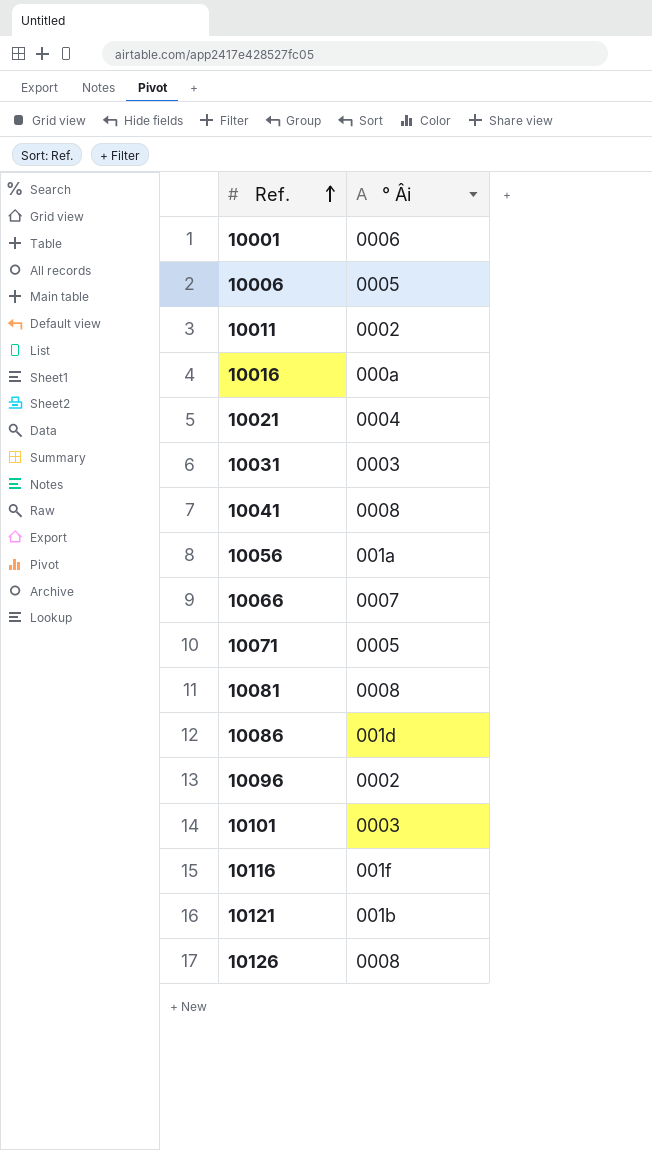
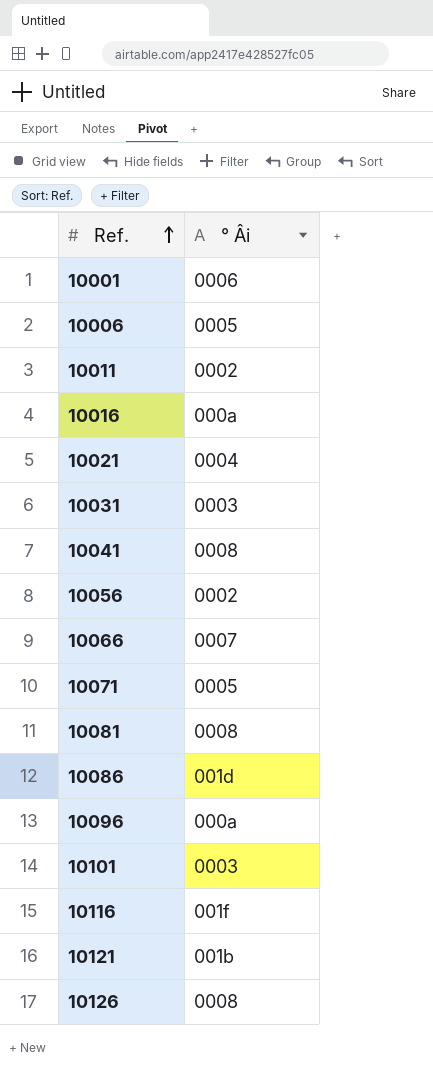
10056 | ° Âi: 001a -> 0002
10096 | ° Âi: 0002 -> 000a

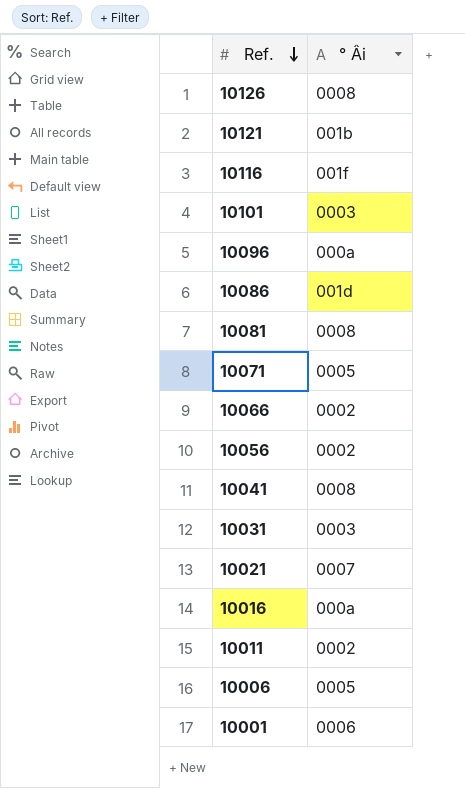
row order: Ref. ascending -> Ref. descending
10066 | ° Âi: 0007 -> 0002
10021 | ° Âi: 0004 -> 0007

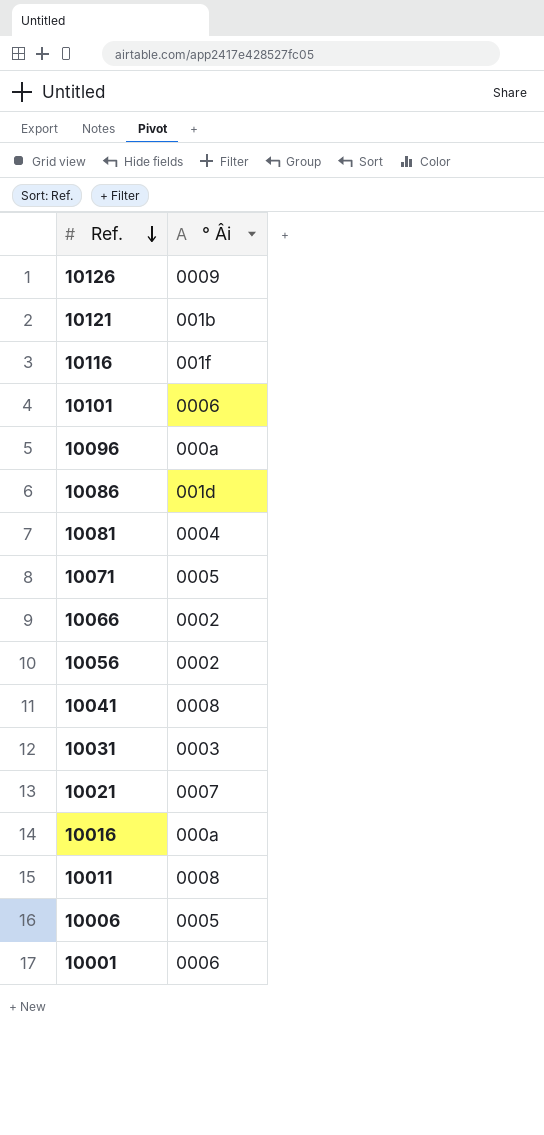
10126 | ° Âi: 0008 -> 0009
10101 | ° Âi: 0003 -> 0006
10081 | ° Âi: 0008 -> 0004
10011 | ° Âi: 0002 -> 0008

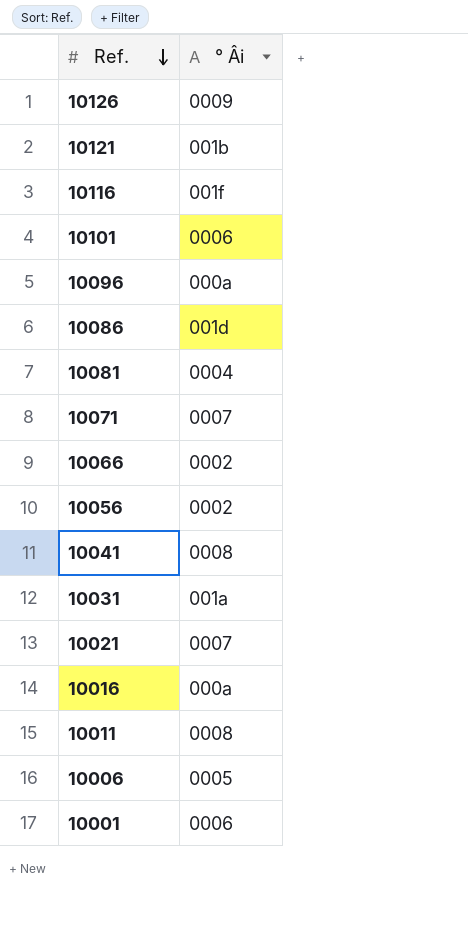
10071 | ° Âi: 0005 -> 0007
10031 | ° Âi: 0003 -> 001a

